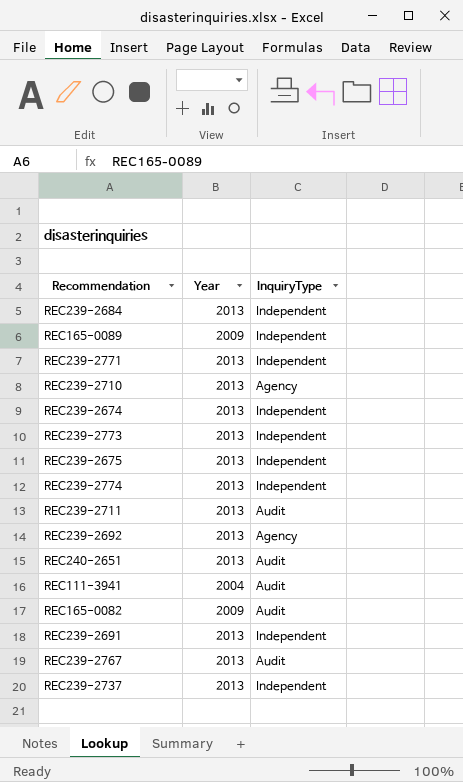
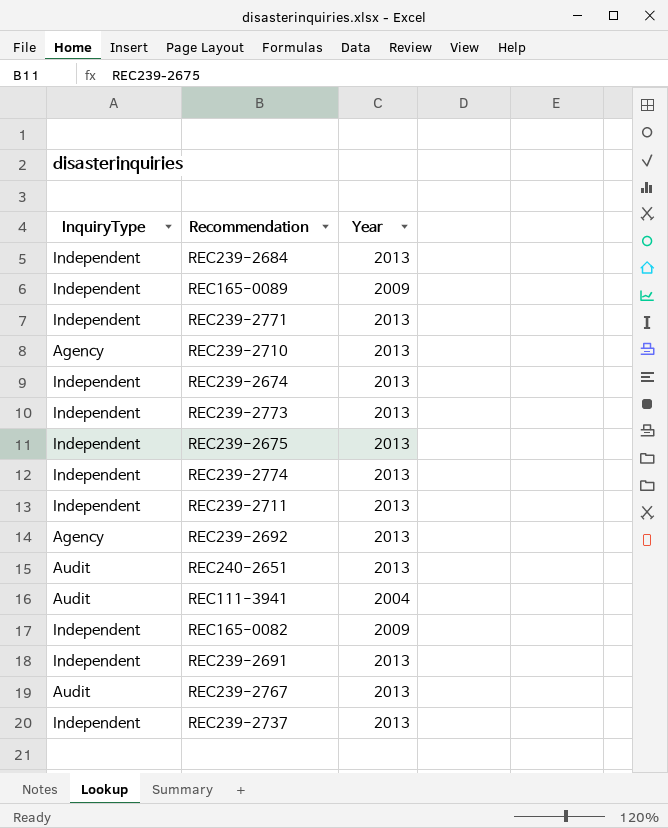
column InquiryType | position: 3 -> 1
REC239-2711 | InquiryType: Audit -> Independent
REC165-0082 | InquiryType: Audit -> Independent

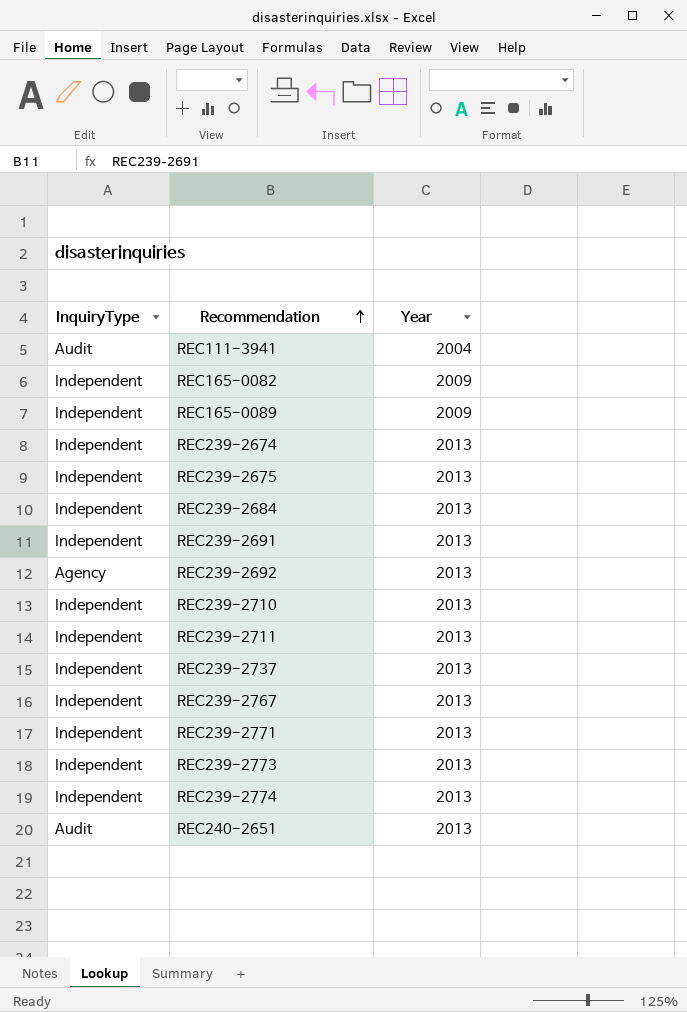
row order: none -> Recommendation ascending
REC239-2710 | InquiryType: Agency -> Independent
REC239-2767 | InquiryType: Audit -> Independent

